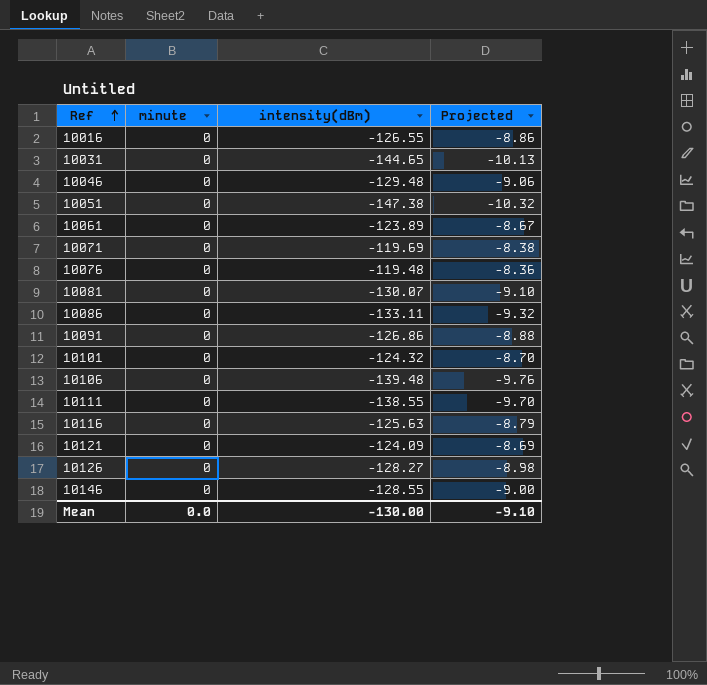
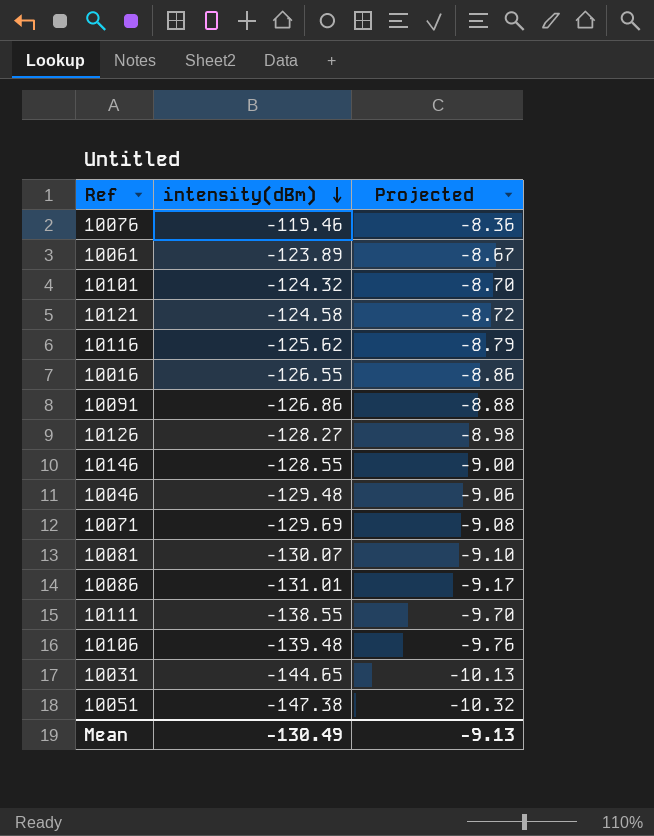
row order: Ref ascending -> intensity(dBm) descending
column minute | position: 2 -> none
10076 | intensity(dBm): -119.48 -> -119.46
10121 | intensity(dBm): -124.09 -> -124.58
10121 | Projected: -8.69 -> -8.72
10116 | intensity(dBm): -125.63 -> -125.62
10071 | intensity(dBm): -119.69 -> -129.69
10071 | Projected: -8.38 -> -9.08
10086 | intensity(dBm): -133.11 -> -131.01
10086 | Projected: -9.32 -> -9.17
Mean | intensity(dBm): -130.00 -> -130.49
Mean | Projected: -9.10 -> -9.13

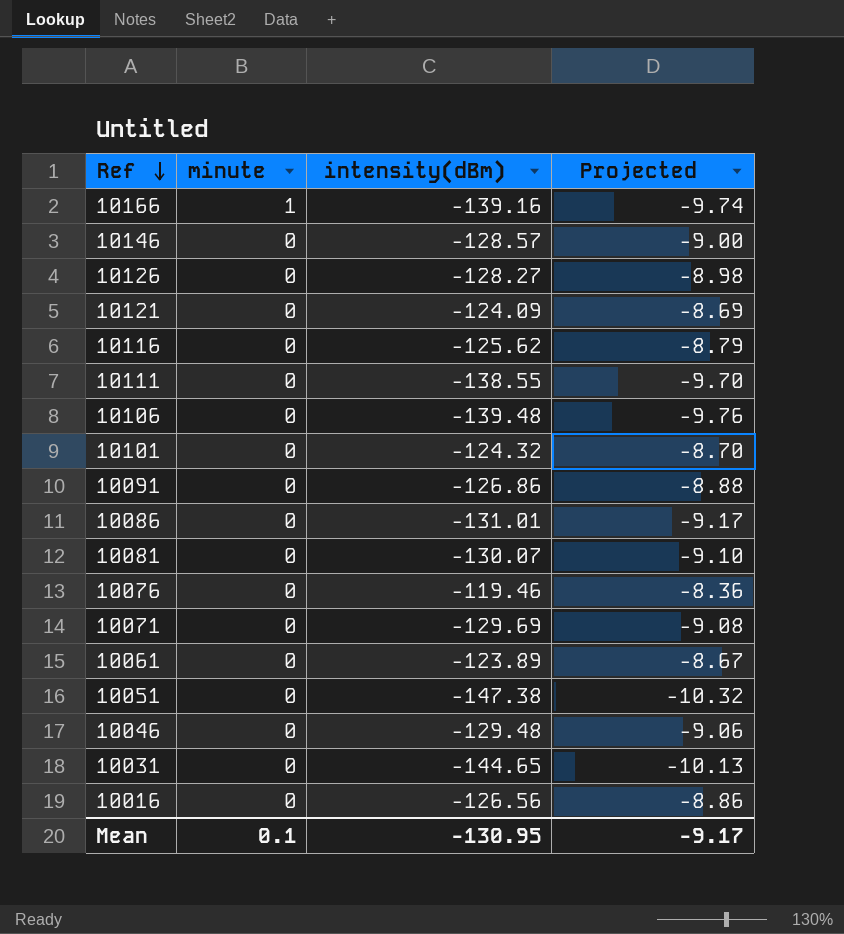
row order: intensity(dBm) descending -> Ref descending
column minute | position: none -> 2
row 10166: none -> 1 | -139.16 | -9.74
10146 | intensity(dBm): -128.55 -> -128.57
10121 | intensity(dBm): -124.58 -> -124.09
10121 | Projected: -8.72 -> -8.69
10016 | intensity(dBm): -126.55 -> -126.56
Mean | intensity(dBm): -130.49 -> -130.95
Mean | Projected: -9.13 -> -9.17

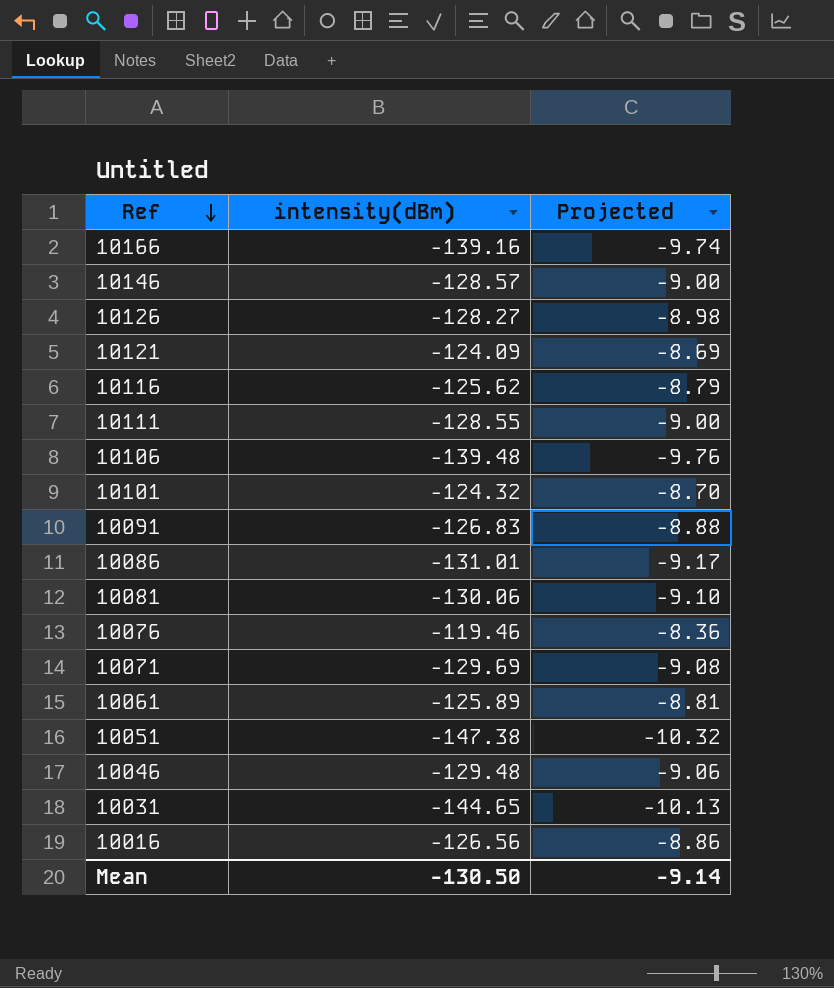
column minute | position: 2 -> none
10111 | intensity(dBm): -138.55 -> -128.55
10111 | Projected: -9.70 -> -9.00
10091 | intensity(dBm): -126.86 -> -126.83
10081 | intensity(dBm): -130.07 -> -130.06
10061 | intensity(dBm): -123.89 -> -125.89
10061 | Projected: -8.67 -> -8.81
Mean | intensity(dBm): -130.95 -> -130.50
Mean | Projected: -9.17 -> -9.14

